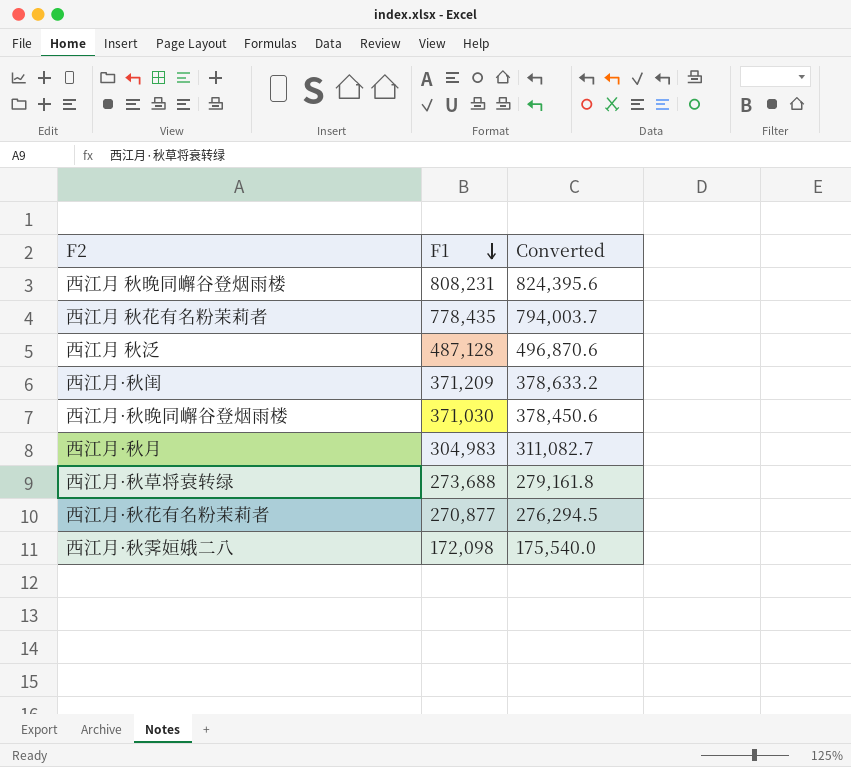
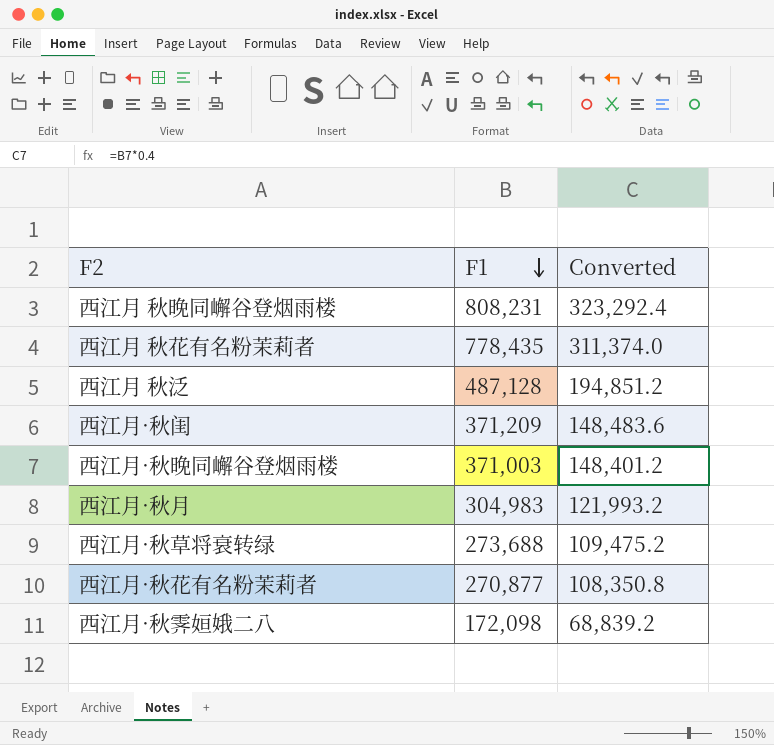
column Converted | formula: [F1] * 1.02 -> [F1] * 0.4
西江月·秋晚同嶰谷登烟雨楼 | F1: 371,030 -> 371,003

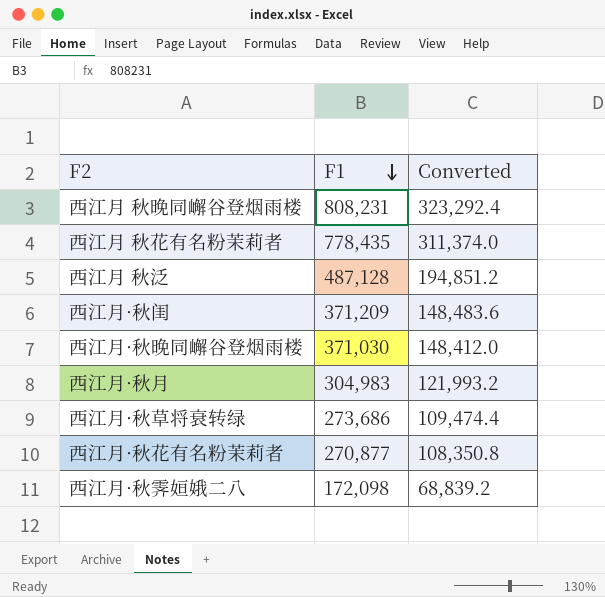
西江月·秋晚同嶰谷登烟雨楼 | F1: 371,003 -> 371,030
西江月·秋晚同嶰谷登烟雨楼 | Converted: 148,401.2 -> 148,412.0
西江月·秋草将衰转绿 | F1: 273,688 -> 273,686
西江月·秋草将衰转绿 | Converted: 109,475.2 -> 109,474.4

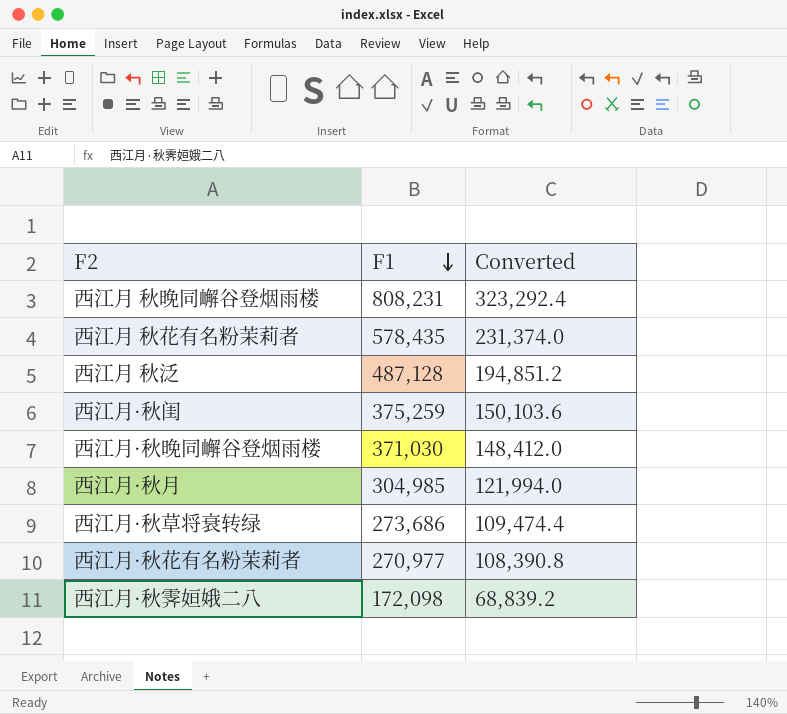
西江月 秋花有名粉茉莉者 | F1: 778,435 -> 578,435
西江月 秋花有名粉茉莉者 | Converted: 311,374.0 -> 231,374.0
西江月·秋闺 | F1: 371,209 -> 375,259
西江月·秋闺 | Converted: 148,483.6 -> 150,103.6
西江月·秋月 | F1: 304,983 -> 304,985
西江月·秋月 | Converted: 121,993.2 -> 121,994.0
西江月·秋花有名粉茉莉者 | F1: 270,877 -> 270,977
西江月·秋花有名粉茉莉者 | Converted: 108,350.8 -> 108,390.8

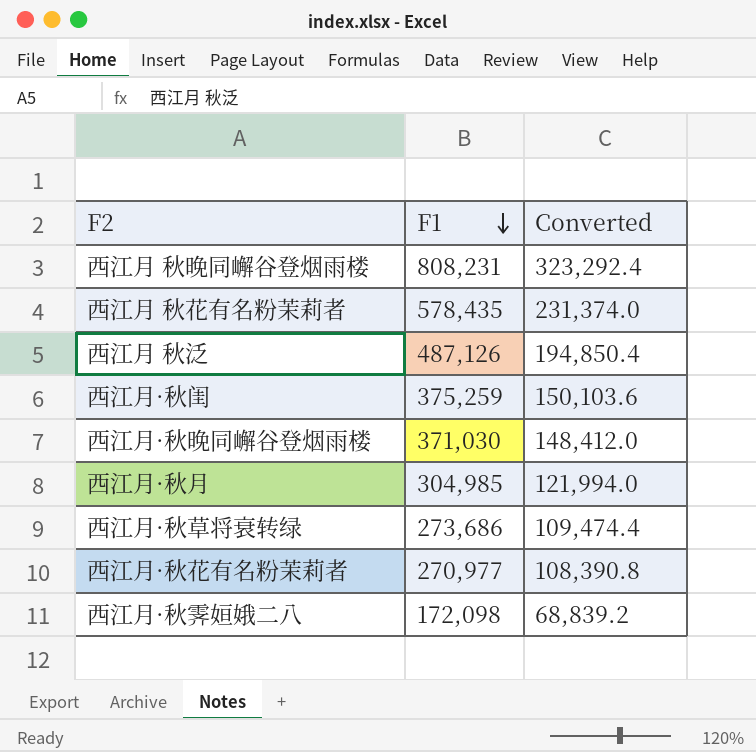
西江月 秋泛 | F1: 487,128 -> 487,126
西江月 秋泛 | Converted: 194,851.2 -> 194,850.4

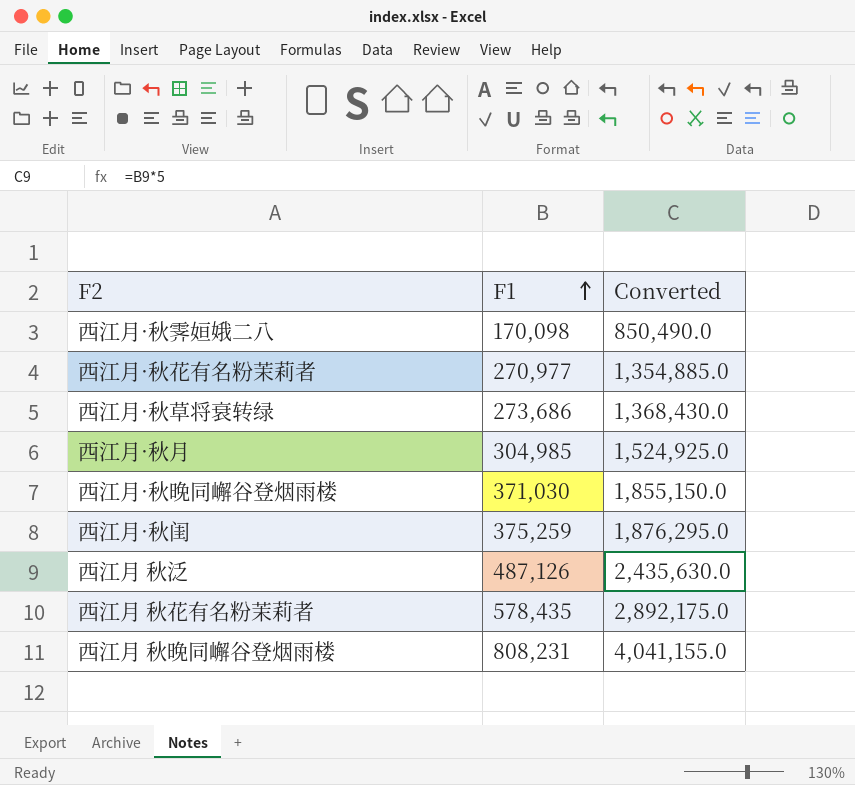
row order: F1 descending -> F1 ascending
column Converted | formula: [F1] * 0.4 -> [F1] * 5
西江月·秋霁姮娥二八 | F1: 172,098 -> 170,098

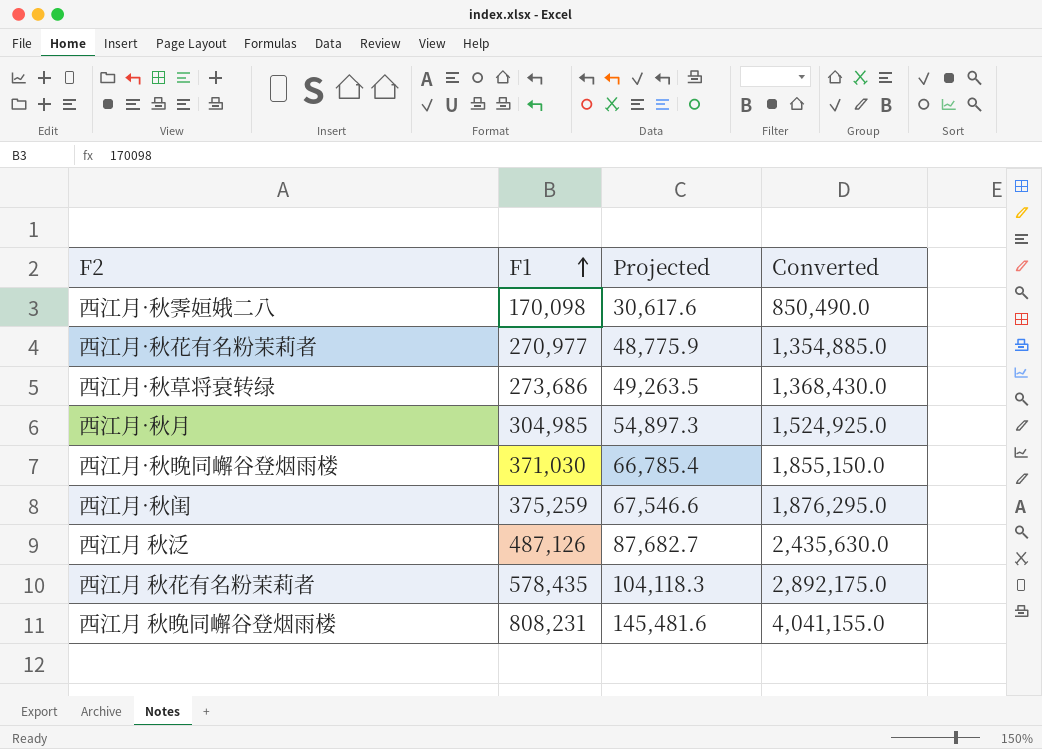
column Projected | formula: none -> [F1] * 0.18

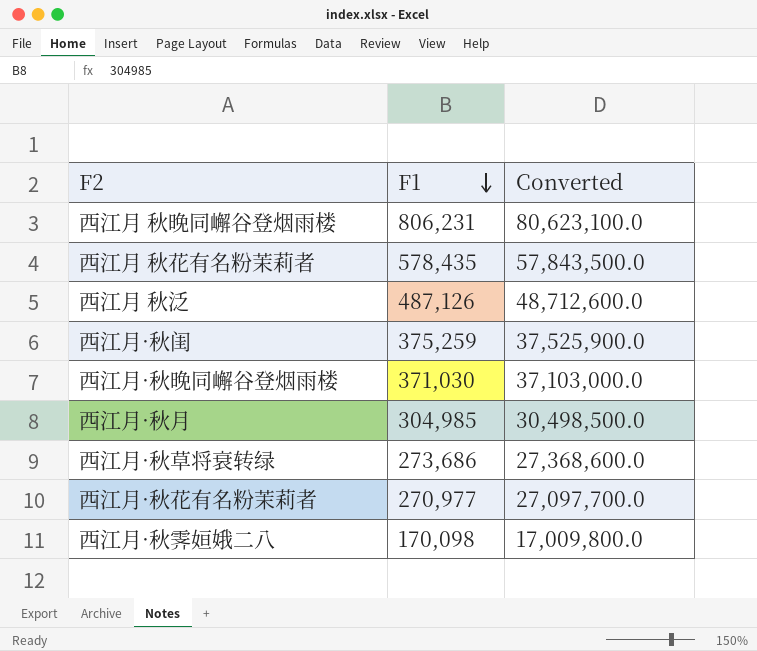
row order: F1 ascending -> F1 descending
column Projected | formula: [F1] * 0.18 -> none
column Converted | formula: [F1] * 5 -> [F1] * 100
西江月 秋晚同嶰谷登烟雨楼 | F1: 808,231 -> 806,231

